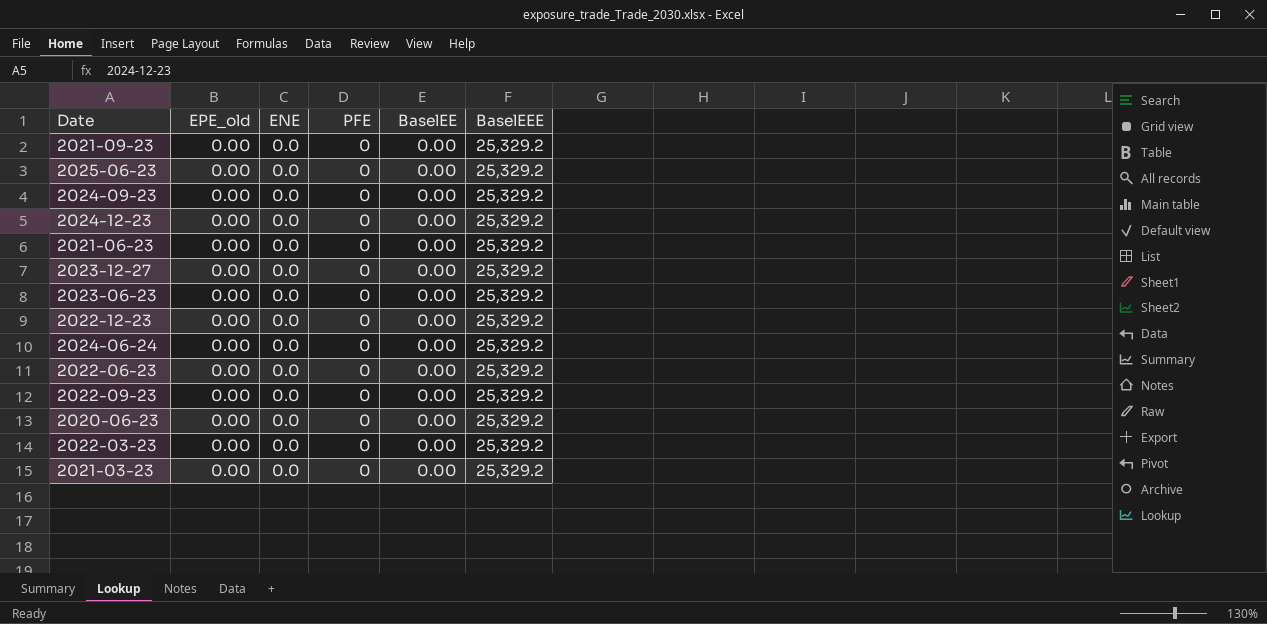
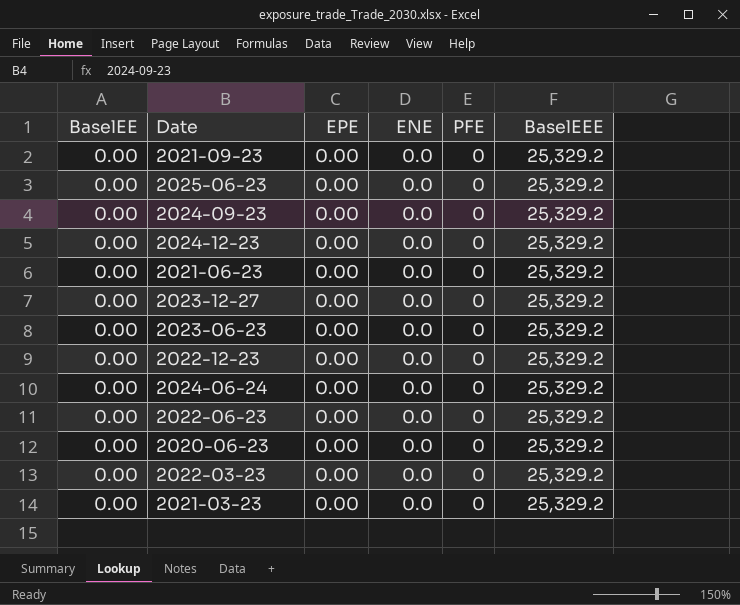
column BaselEE | position: 5 -> 1
column name: EPE_old -> EPE
row 2022-09-23: 0.00 | 0.0 | 0 | 0.00 | 25,329.2 -> none

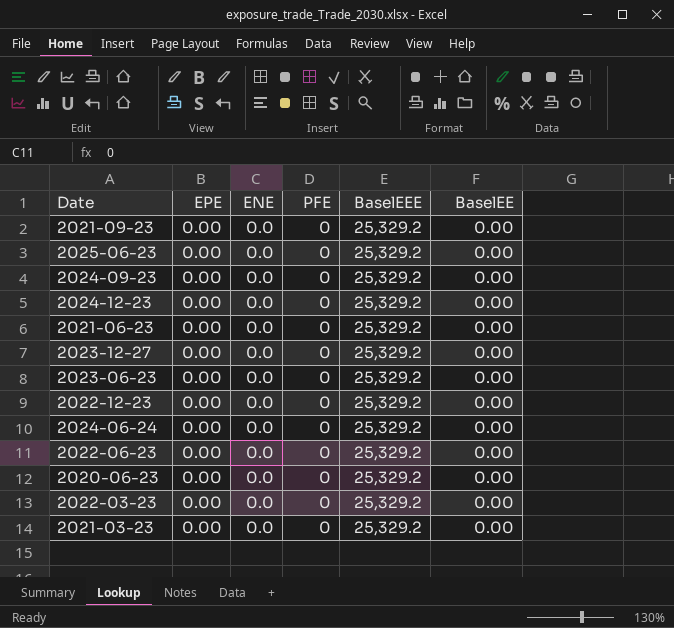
column BaselEE | position: 1 -> 6

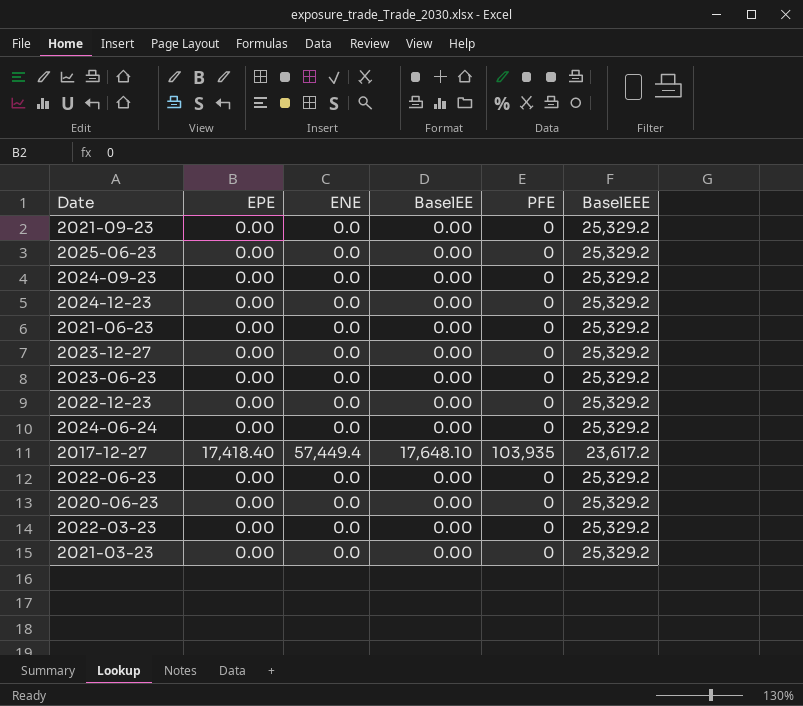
column BaselEE | position: 6 -> 4
row 2017-12-27: none -> 17,418.40 | 57,449.4 | 17,648.10 | 103,935 | 23,617.2

